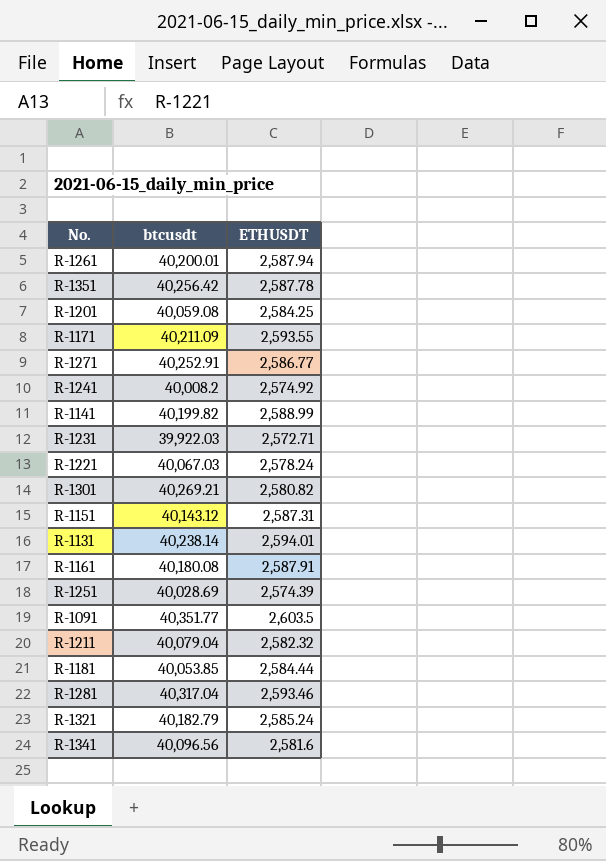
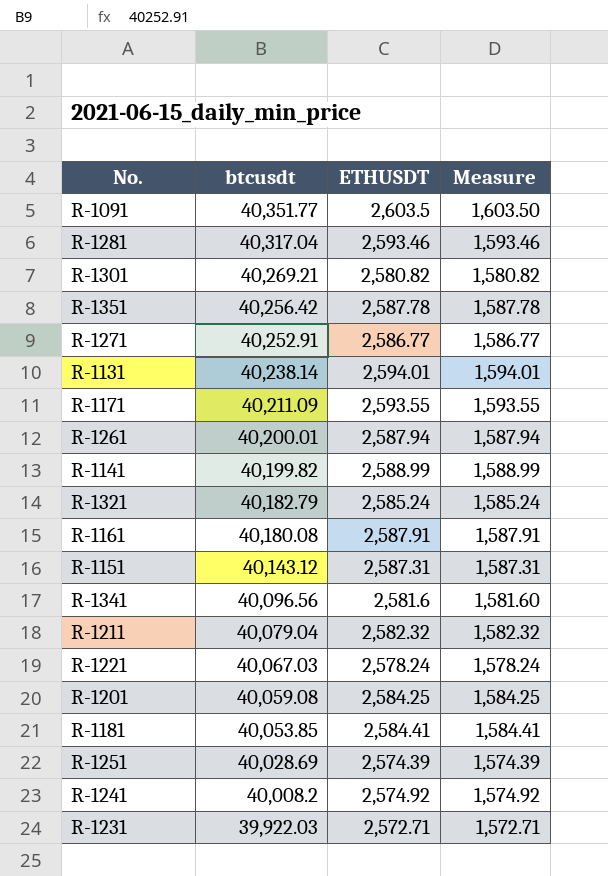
row order: none -> btcusdt descending
column Measure | formula: none -> [ETHUSDT] - 1000
R-1181 | ETHUSDT: 2,584.44 -> 2,584.41

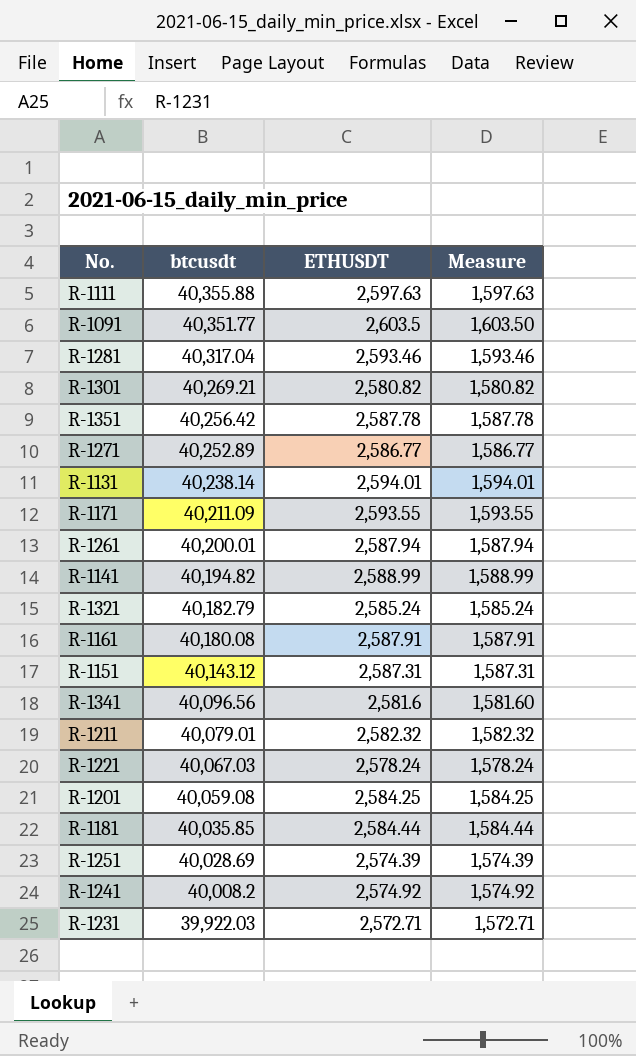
row R-1111: none -> 40,355.88 | 2,597.63 | 1,597.63
R-1271 | btcusdt: 40,252.91 -> 40,252.89
R-1141 | btcusdt: 40,199.82 -> 40,194.82
R-1211 | btcusdt: 40,079.04 -> 40,079.01
R-1181 | btcusdt: 40,053.85 -> 40,035.85
R-1181 | ETHUSDT: 2,584.41 -> 2,584.44
R-1181 | Measure: 1,584.41 -> 1,584.44

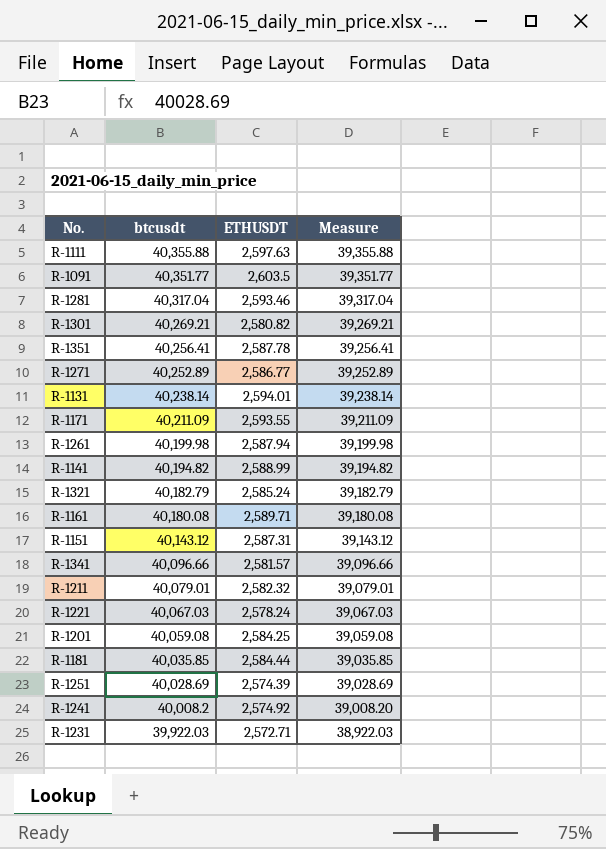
column Measure | formula: [ETHUSDT] - 1000 -> [btcusdt] - 1000
R-1351 | btcusdt: 40,256.42 -> 40,256.41
R-1261 | btcusdt: 40,200.01 -> 40,199.98
R-1161 | ETHUSDT: 2,587.91 -> 2,589.71
R-1341 | btcusdt: 40,096.56 -> 40,096.66
R-1341 | ETHUSDT: 2,581.6 -> 2,581.57

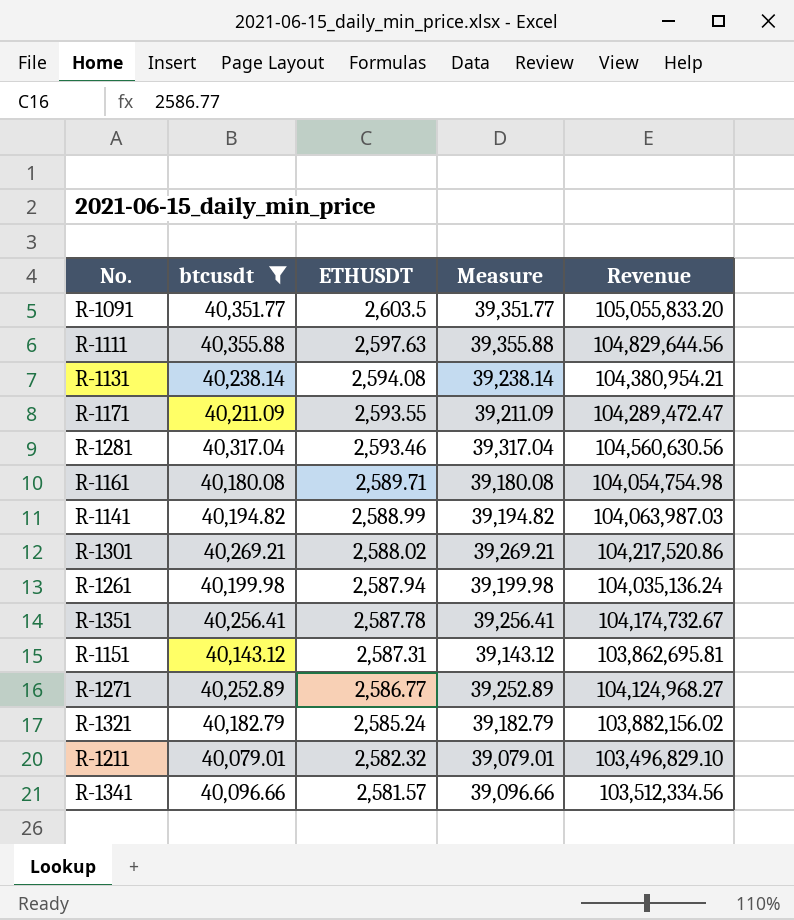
filter: none -> btcusdt >= 40,079.01
row order: btcusdt descending -> ETHUSDT descending
column Revenue | formula: none -> [btcusdt] * [ETHUSDT]
R-1131 | ETHUSDT: 2,594.01 -> 2,594.08
R-1301 | ETHUSDT: 2,580.82 -> 2,588.02

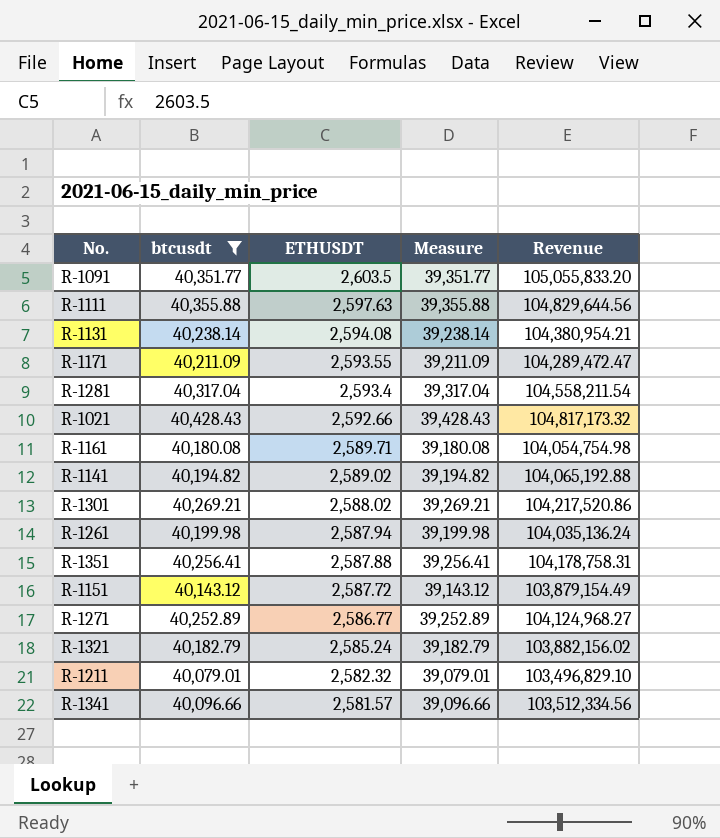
R-1281 | ETHUSDT: 2,593.46 -> 2,593.4
R-1281 | Revenue: 104,560,630.56 -> 104,558,211.54
row R-1021: none -> 40,428.43 | 2,592.66 | 39,428.43 | 104,817,173.32
R-1141 | ETHUSDT: 2,588.99 -> 2,589.02
R-1141 | Revenue: 104,063,987.03 -> 104,065,192.88
R-1351 | ETHUSDT: 2,587.78 -> 2,587.88
R-1351 | Revenue: 104,174,732.67 -> 104,178,758.31
R-1151 | ETHUSDT: 2,587.31 -> 2,587.72
R-1151 | Revenue: 103,862,695.81 -> 103,879,154.49

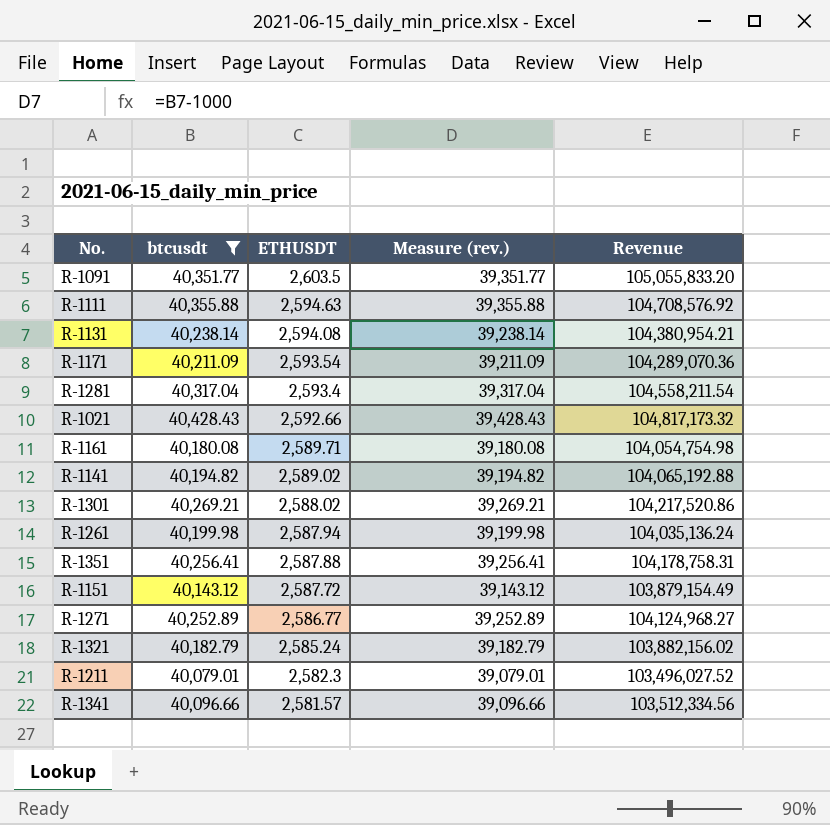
column name: Measure -> Measure (rev.)
R-1111 | ETHUSDT: 2,597.63 -> 2,594.63
R-1111 | Revenue: 104,829,644.56 -> 104,708,576.92
R-1171 | ETHUSDT: 2,593.55 -> 2,593.54
R-1171 | Revenue: 104,289,472.47 -> 104,289,070.36
R-1211 | ETHUSDT: 2,582.32 -> 2,582.3
R-1211 | Revenue: 103,496,829.10 -> 103,496,027.52

